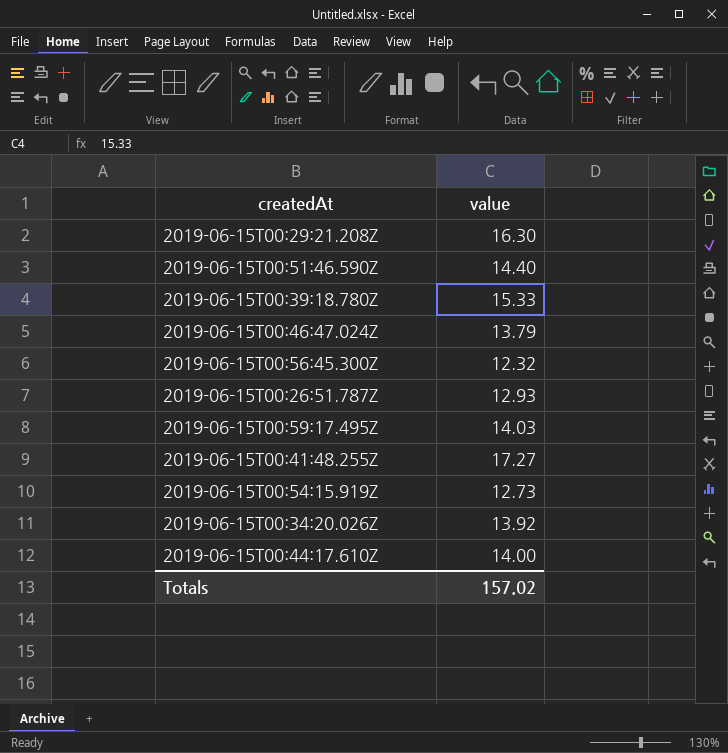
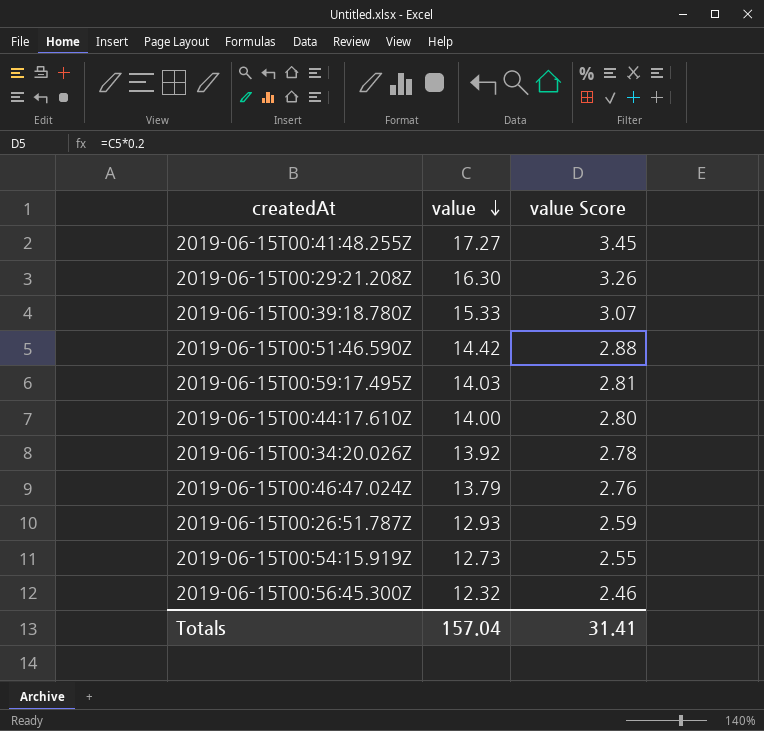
row order: none -> value descending
column value Score | formula: none -> [value] * 0.2
2019-06-15T00:51:46.590Z | value: 14.40 -> 14.42
Totals | value: 157.02 -> 157.04

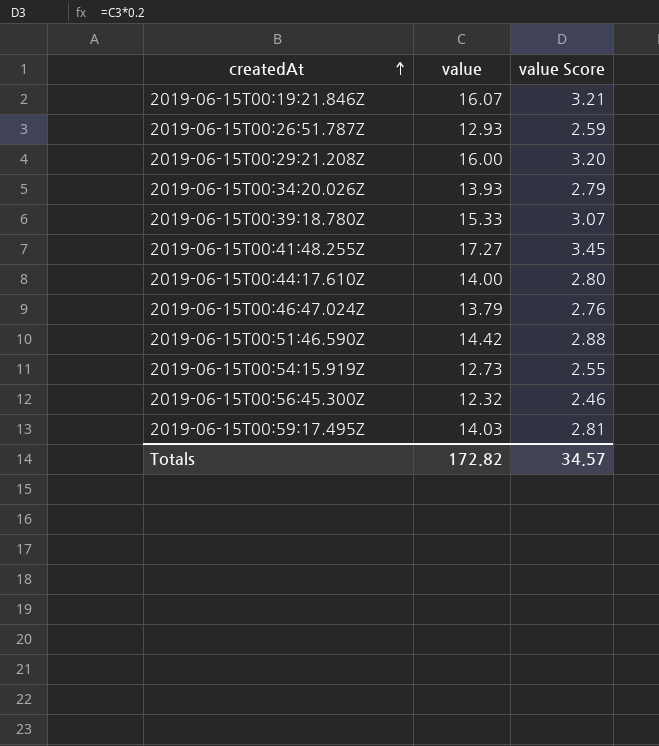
row order: value descending -> createdAt ascending
row 2019-06-15T00:19:21.846Z: none -> 16.07 | 3.21
2019-06-15T00:29:21.208Z | value: 16.30 -> 16.00
2019-06-15T00:29:21.208Z | value Score: 3.26 -> 3.20
2019-06-15T00:34:20.026Z | value: 13.92 -> 13.93
2019-06-15T00:34:20.026Z | value Score: 2.78 -> 2.79
Totals | value: 157.04 -> 172.82
Totals | value Score: 31.41 -> 34.57

